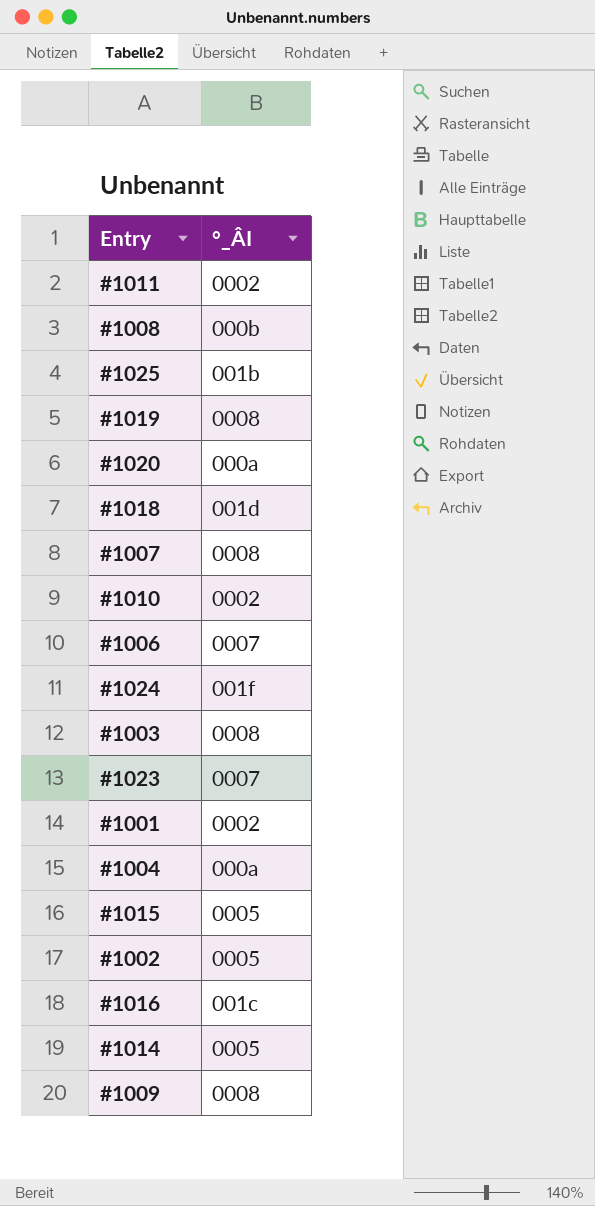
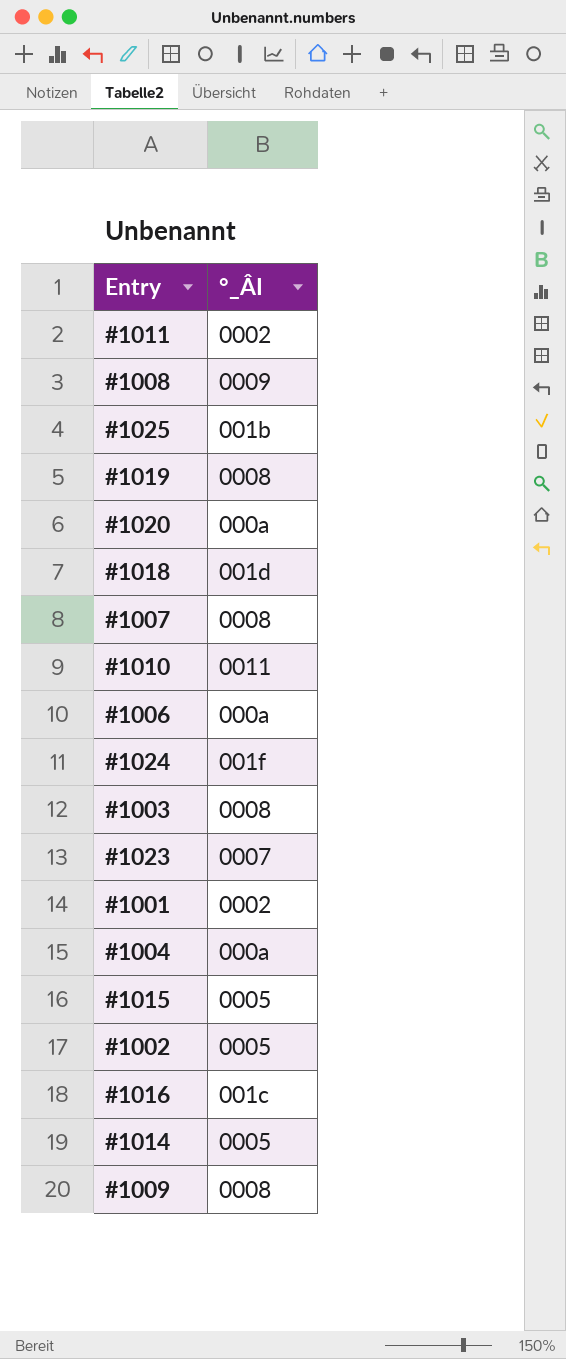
#1008 | °_ÂI: 000b -> 0009
#1010 | °_ÂI: 0002 -> 0011
#1006 | °_ÂI: 0007 -> 000a

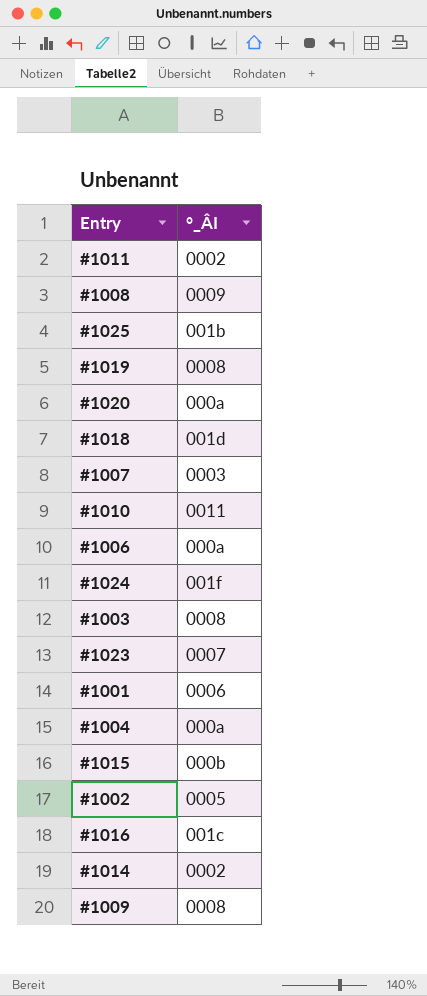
#1007 | °_ÂI: 0008 -> 0003
#1001 | °_ÂI: 0002 -> 0006
#1015 | °_ÂI: 0005 -> 000b
#1014 | °_ÂI: 0005 -> 0002

